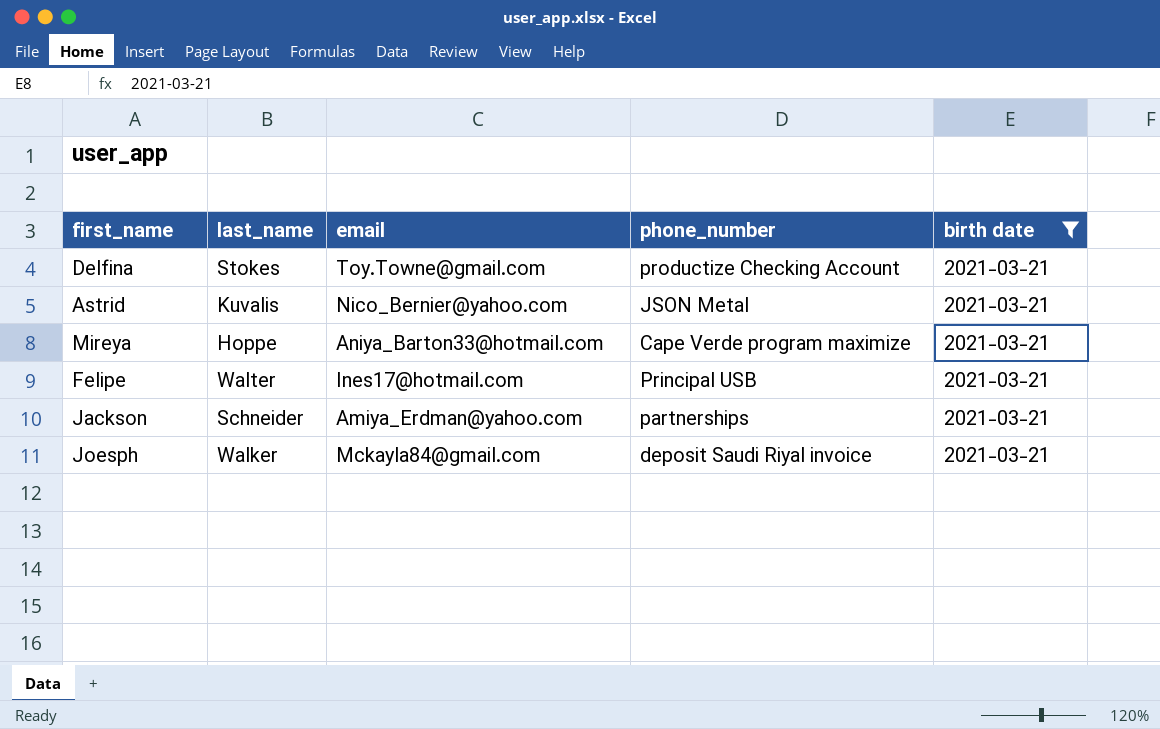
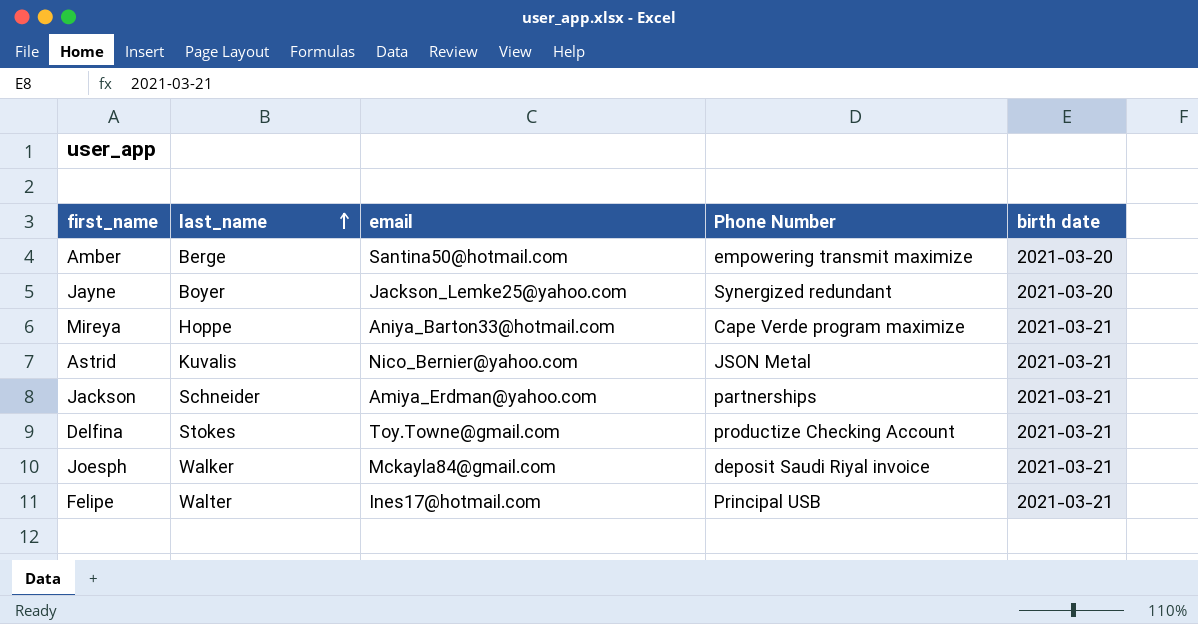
filter: birth date = 2021-03-21 -> none
row order: none -> last_name ascending
column name: phone_number -> Phone Number

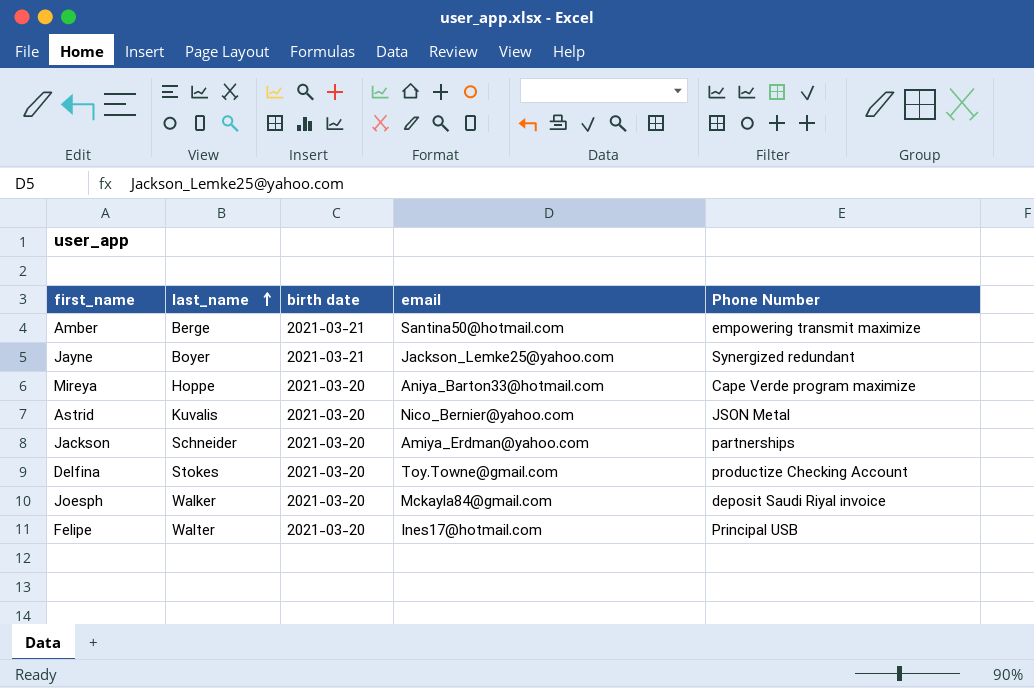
column birth date | position: 5 -> 3
Amber | birth date: 2021-03-20 -> 2021-03-21
Jayne | birth date: 2021-03-20 -> 2021-03-21
Mireya | birth date: 2021-03-21 -> 2021-03-20
Astrid | birth date: 2021-03-21 -> 2021-03-20
Jackson | birth date: 2021-03-21 -> 2021-03-20
Delfina | birth date: 2021-03-21 -> 2021-03-20
Joesph | birth date: 2021-03-21 -> 2021-03-20
Felipe | birth date: 2021-03-21 -> 2021-03-20

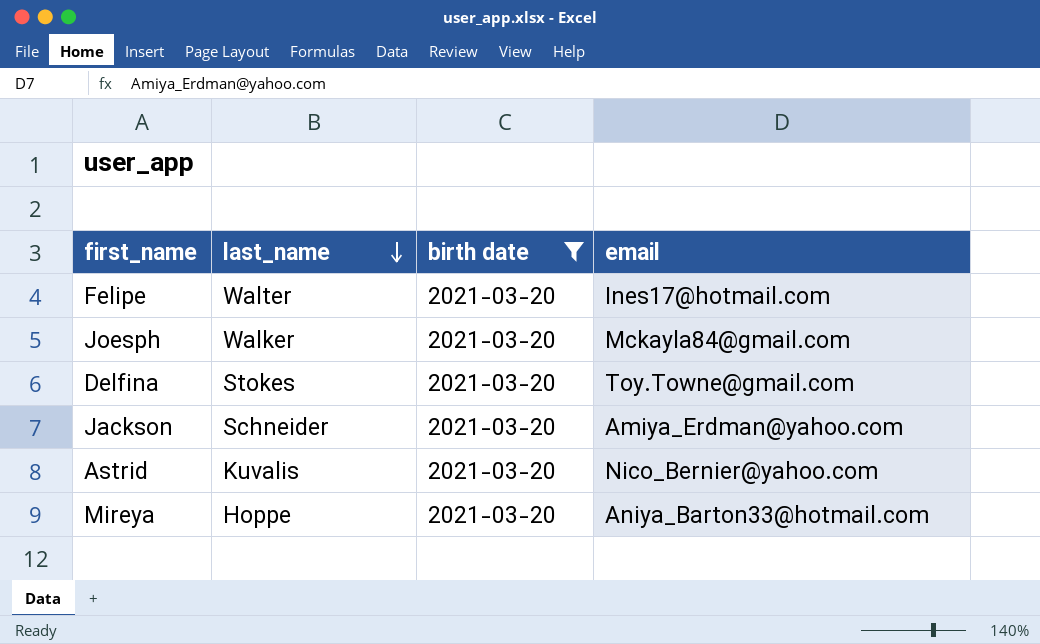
filter: none -> birth date = 2021-03-20
row order: last_name ascending -> last_name descending
column Phone Number | position: 5 -> none

